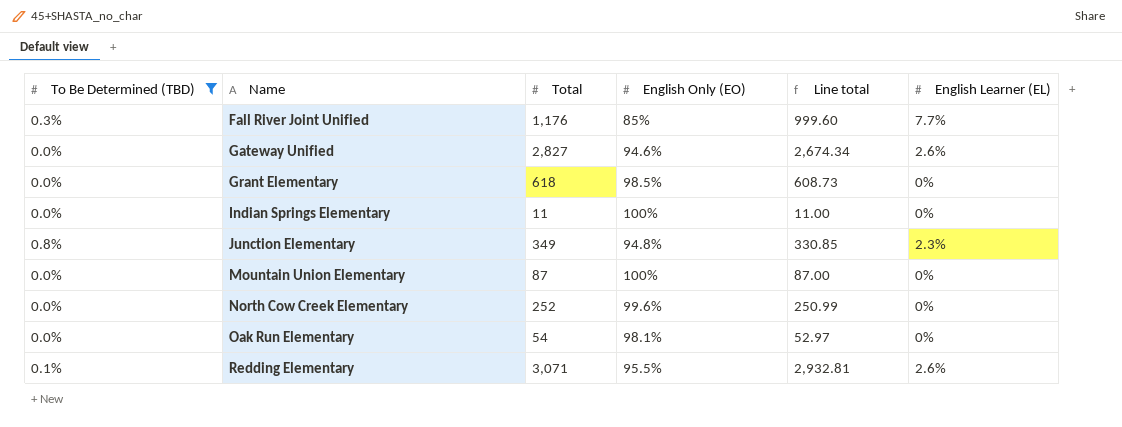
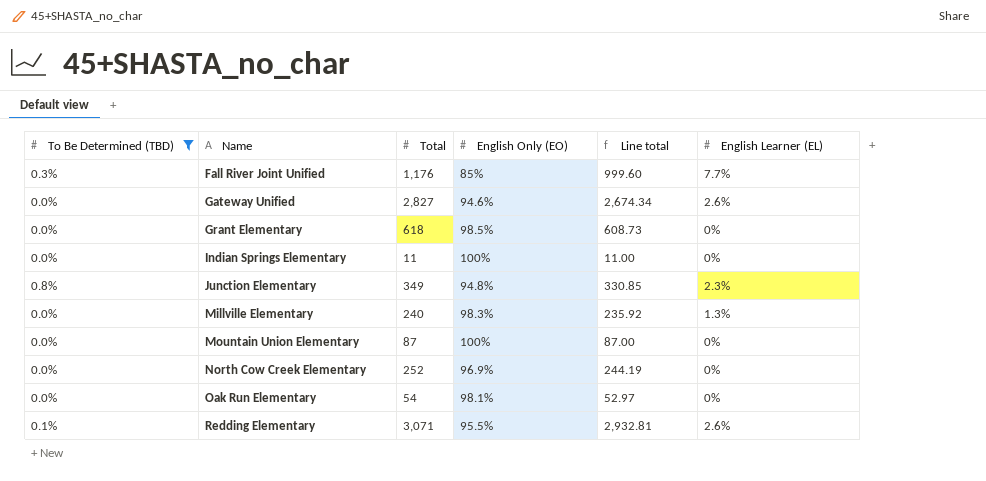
row Millville Elementary: none -> 0.0% | 240 | 98.3% | 235.92 | 1.3%
North Cow Creek Elementary | English Only (EO): 99.6% -> 96.9%
North Cow Creek Elementary | Line total: 250.99 -> 244.19

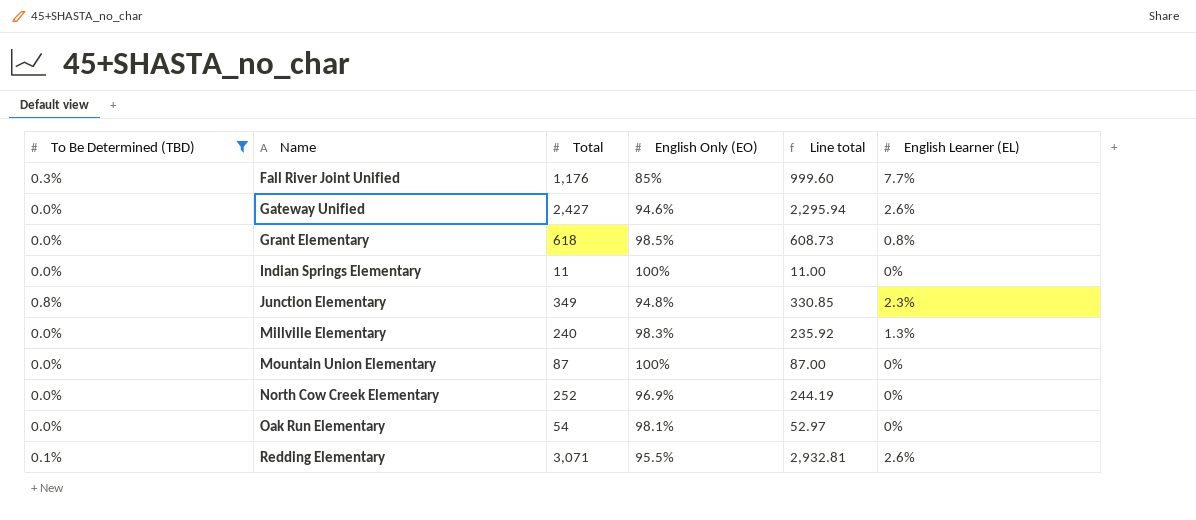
Gateway Unified | Total: 2,827 -> 2,427
Gateway Unified | Line total: 2,674.34 -> 2,295.94
Grant Elementary | English Learner (EL): 0% -> 0.8%

